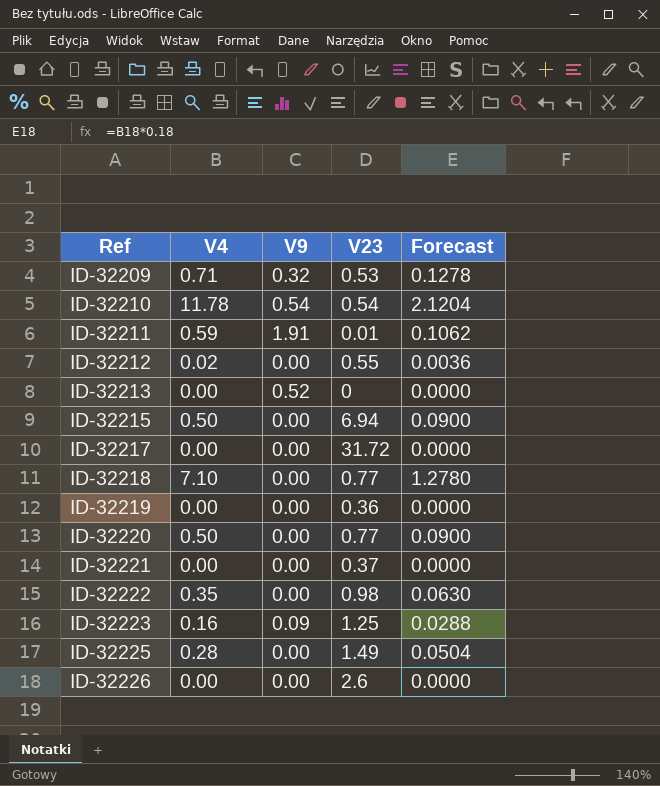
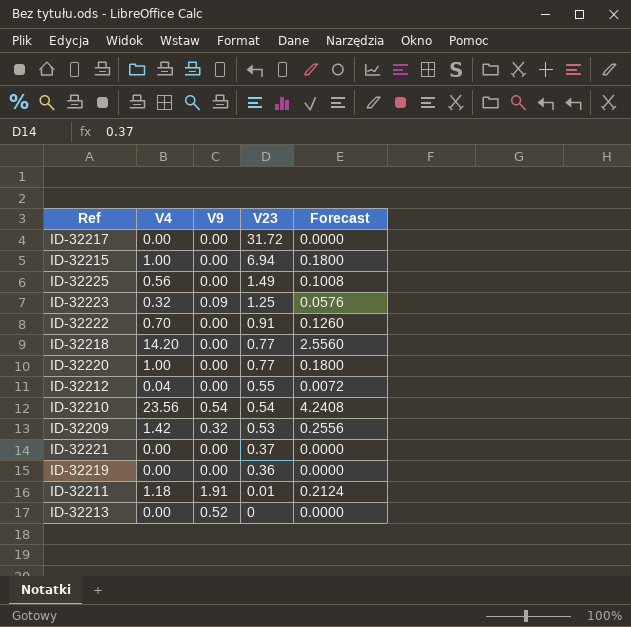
row order: Ref ascending -> V23 descending
row ID-32226: 0.00 | 0.00 | 2.6 | 0.0000 -> none
ID-32215 | V4: 0.50 -> 1.00
ID-32215 | Forecast: 0.0900 -> 0.1800
ID-32225 | V4: 0.28 -> 0.56
ID-32225 | Forecast: 0.0504 -> 0.1008
ID-32223 | V4: 0.16 -> 0.32
ID-32223 | Forecast: 0.0288 -> 0.0576
ID-32222 | V4: 0.35 -> 0.70
ID-32222 | V23: 0.98 -> 0.91
ID-32222 | Forecast: 0.0630 -> 0.1260
ID-32218 | V4: 7.10 -> 14.20
ID-32218 | Forecast: 1.2780 -> 2.5560
ID-32220 | V4: 0.50 -> 1.00
ID-32220 | Forecast: 0.0900 -> 0.1800
ID-32212 | V4: 0.02 -> 0.04
ID-32212 | Forecast: 0.0036 -> 0.0072
ID-32210 | V4: 11.78 -> 23.56
ID-32210 | Forecast: 2.1204 -> 4.2408
ID-32209 | V4: 0.71 -> 1.42
ID-32209 | Forecast: 0.1278 -> 0.2556
ID-32211 | V4: 0.59 -> 1.18
ID-32211 | Forecast: 0.1062 -> 0.2124

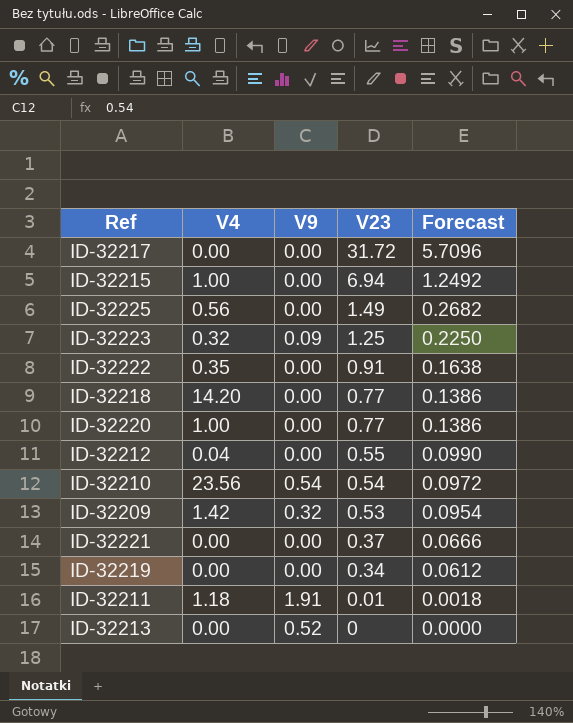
column Forecast | formula: [V4] * 0.18 -> [V23] * 0.18
ID-32222 | V4: 0.70 -> 0.35
ID-32219 | V23: 0.36 -> 0.34

